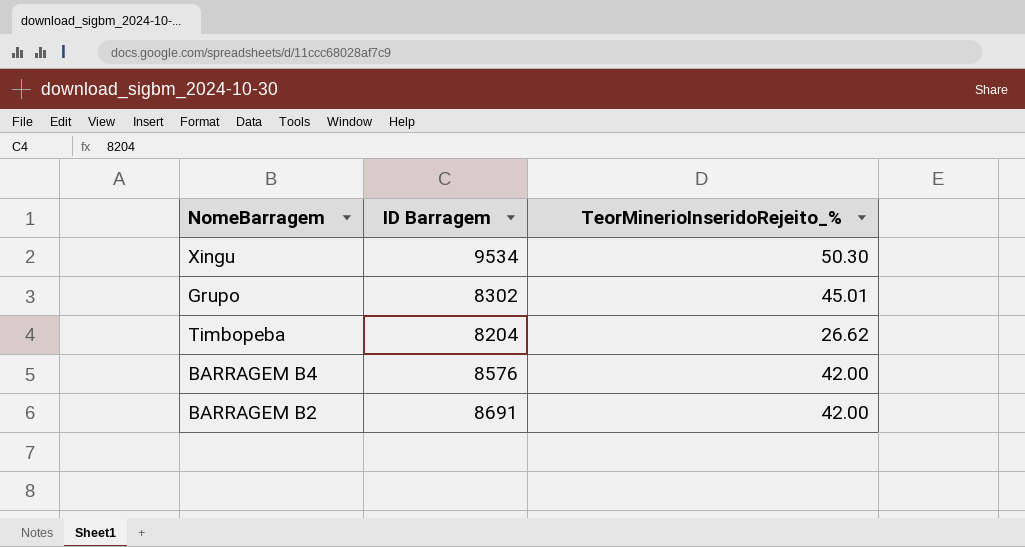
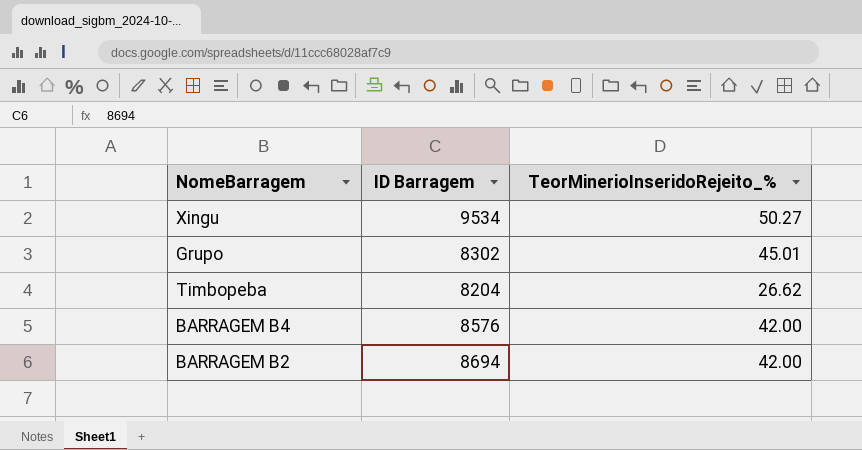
Xingu | TeorMinerioInseridoRejeito_%: 50.30 -> 50.27
BARRAGEM B2 | ID Barragem: 8691 -> 8694

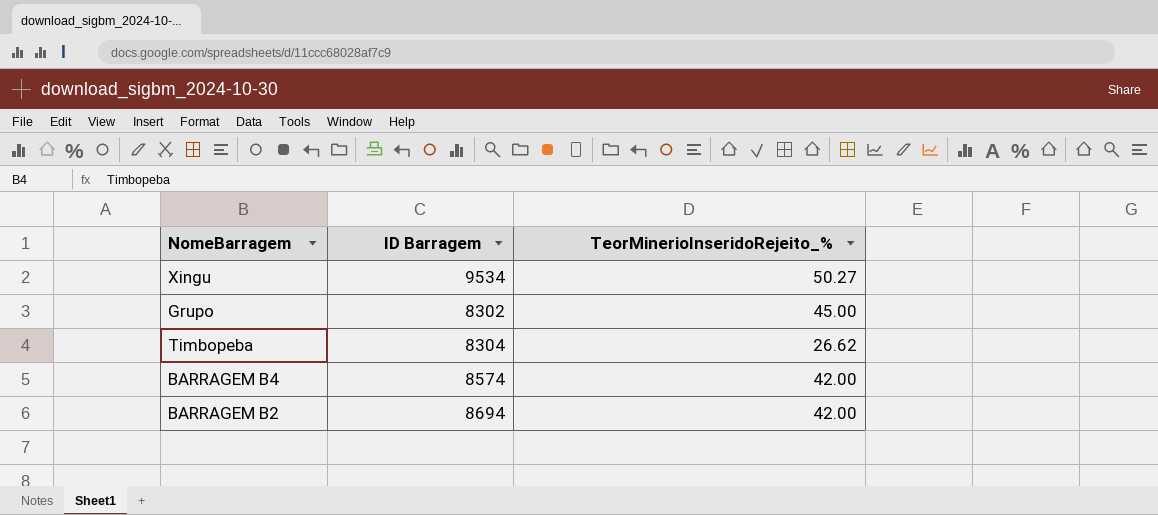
Grupo | TeorMinerioInseridoRejeito_%: 45.01 -> 45.00
Timbopeba | ID Barragem: 8204 -> 8304
BARRAGEM B4 | ID Barragem: 8576 -> 8574

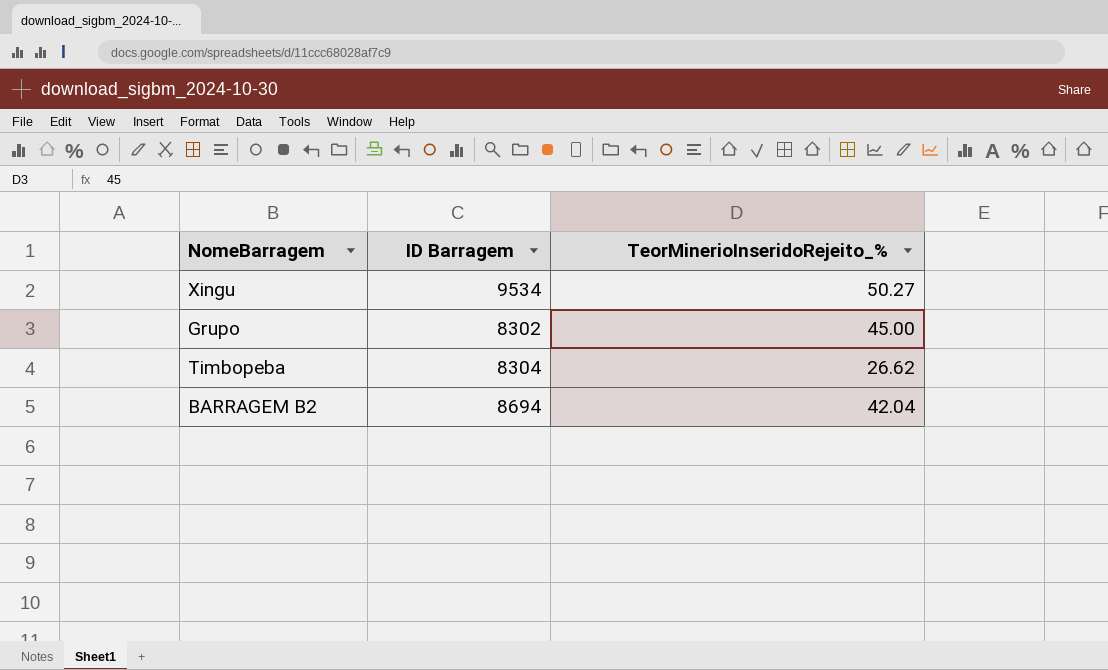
row BARRAGEM B4: 8574 | 42.00 -> none
BARRAGEM B2 | TeorMinerioInseridoRejeito_%: 42.00 -> 42.04

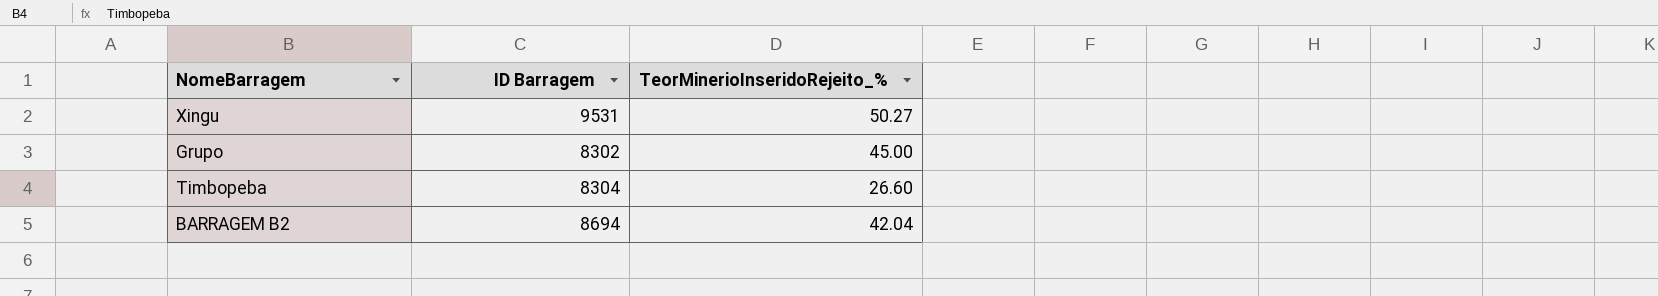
Xingu | ID Barragem: 9534 -> 9531
Timbopeba | TeorMinerioInseridoRejeito_%: 26.62 -> 26.60

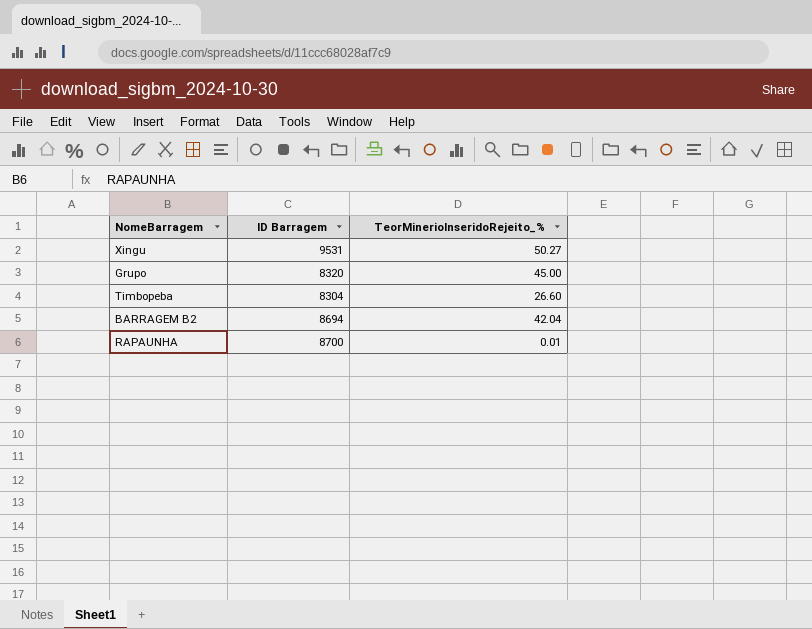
Grupo | ID Barragem: 8302 -> 8320
row RAPAUNHA: none -> 8700 | 0.01

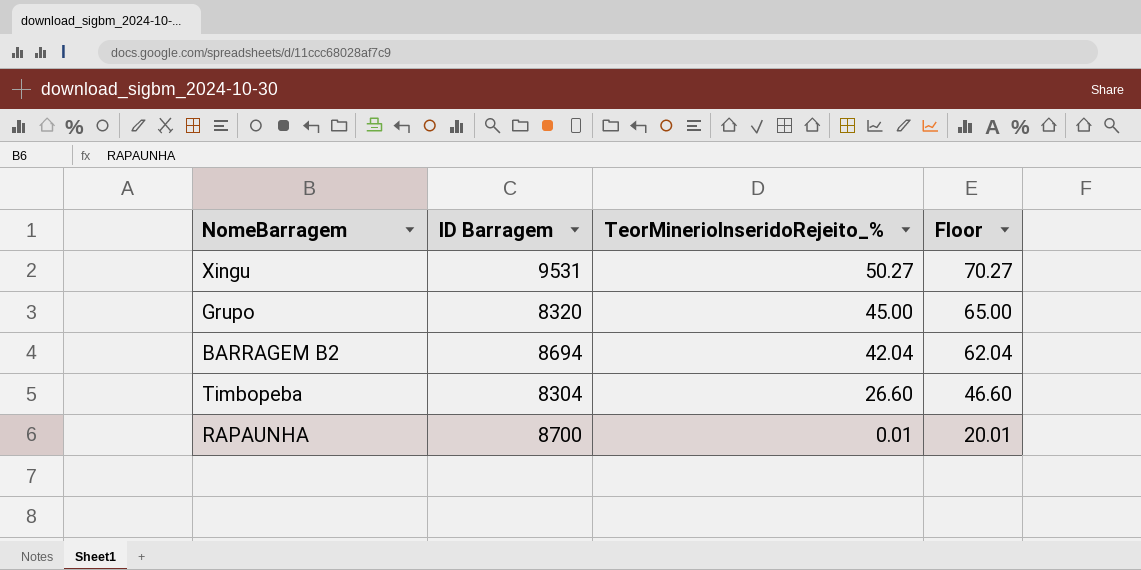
row order: none -> TeorMinerioInseridoRejeito_% descending
column Floor | formula: none -> [TeorMinerioInseridoRejeito_%] + 20

